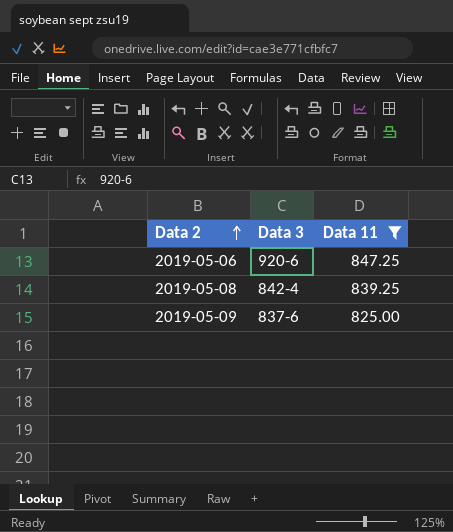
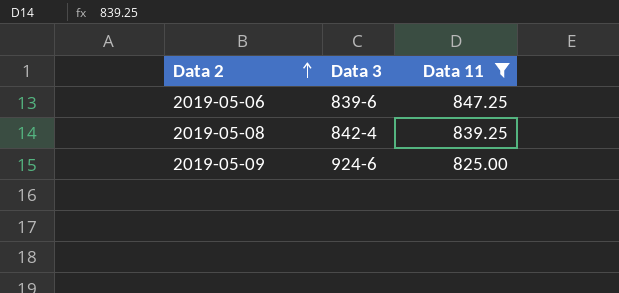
2019-05-06 | Data 3: 920-6 -> 839-6
2019-05-09 | Data 3: 837-6 -> 924-6

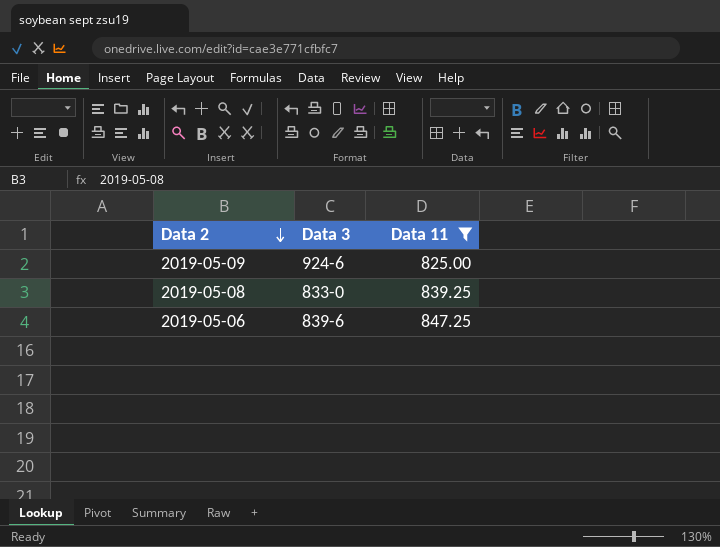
row order: Data 2 ascending -> Data 2 descending
2019-05-08 | Data 3: 842-4 -> 833-0

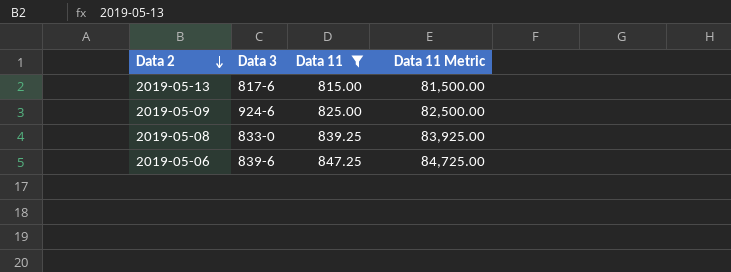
column Data 11 Metric | formula: none -> [Data 11] * 100
row 2019-05-13: none -> 817-6 | 815.00 | 81,500.00

